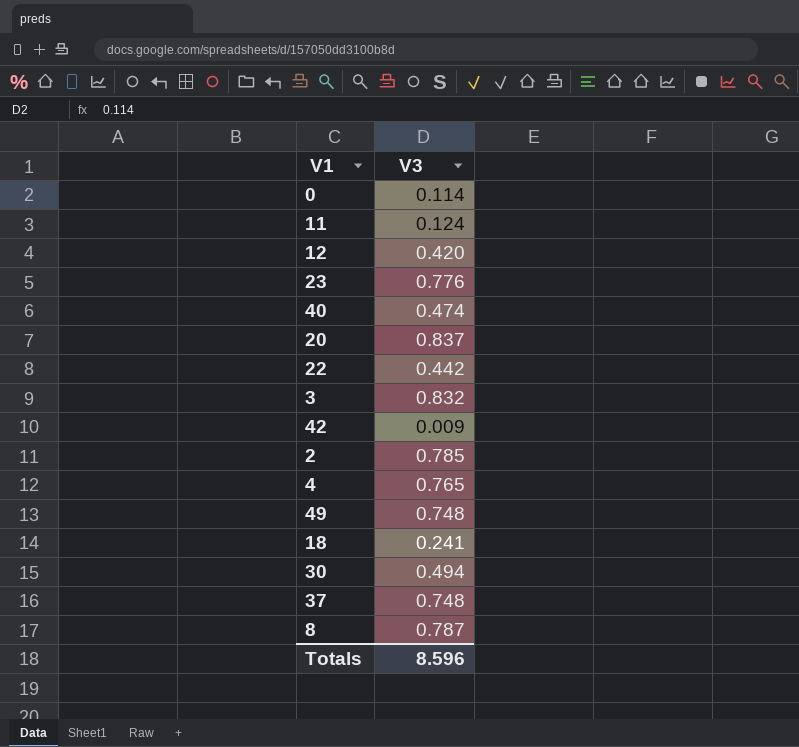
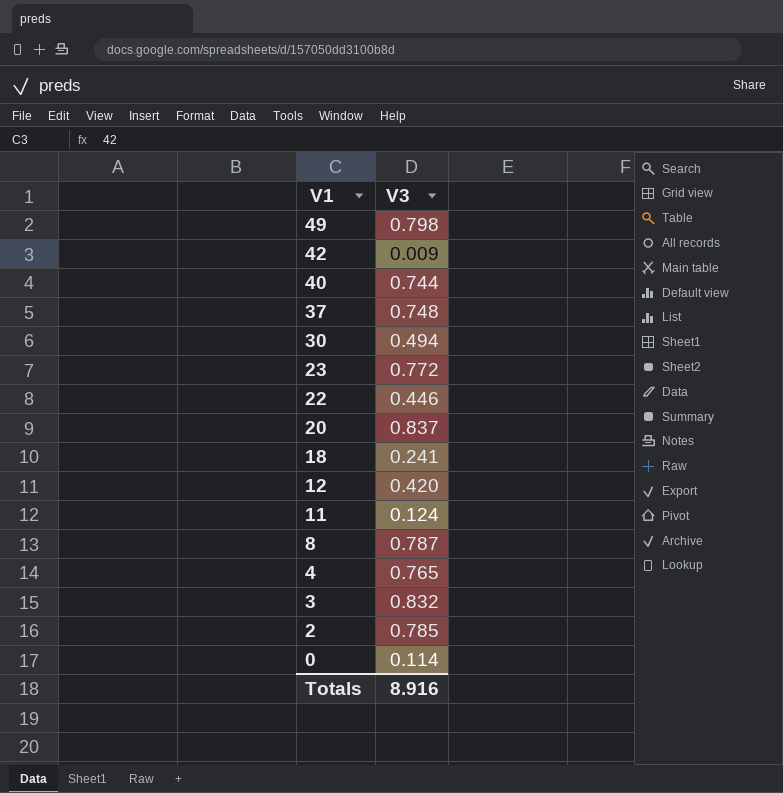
row order: none -> V1 descending
49 | V3: 0.748 -> 0.798
40 | V3: 0.474 -> 0.744
23 | V3: 0.776 -> 0.772
22 | V3: 0.442 -> 0.446
Totals | V3: 8.596 -> 8.916

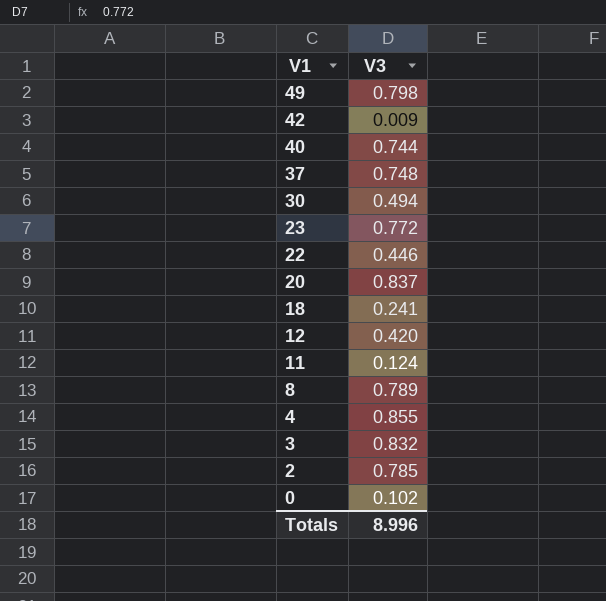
8 | V3: 0.787 -> 0.789
4 | V3: 0.765 -> 0.855
0 | V3: 0.114 -> 0.102
Totals | V3: 8.916 -> 8.996

